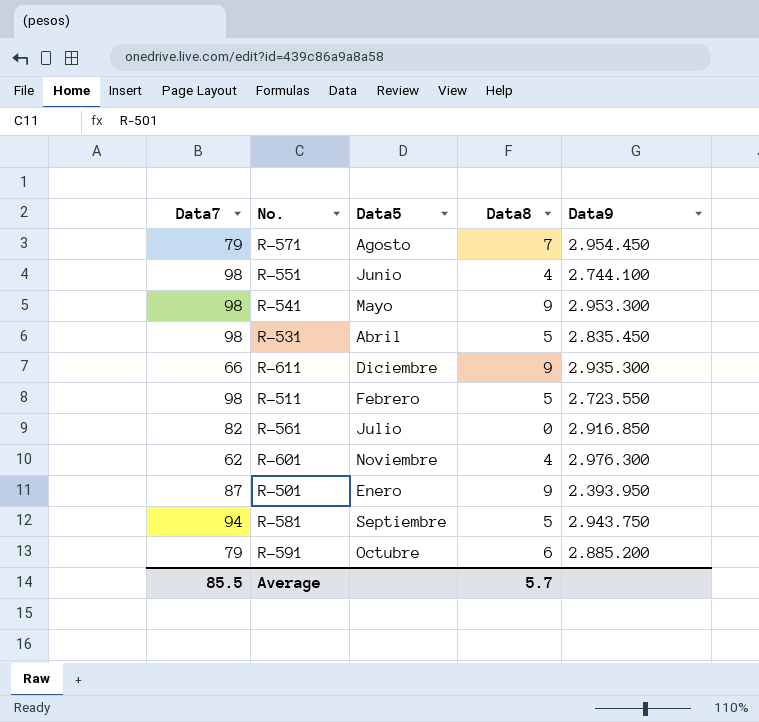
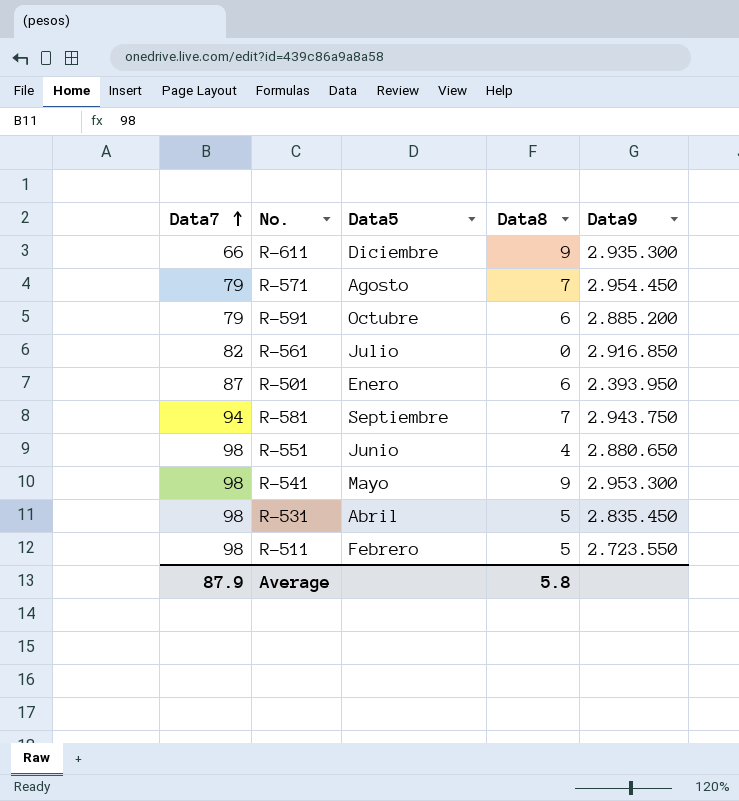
row order: none -> Data7 ascending
row R-601: 62 | Noviembre | 4 | 2.976.300 -> none
R-501 | Data8: 9 -> 6
R-581 | Data8: 5 -> 7
R-551 | Data9: 2.744.100 -> 2.880.650
Average | Data7: 85.5 -> 87.9
Average | Data8: 5.7 -> 5.8

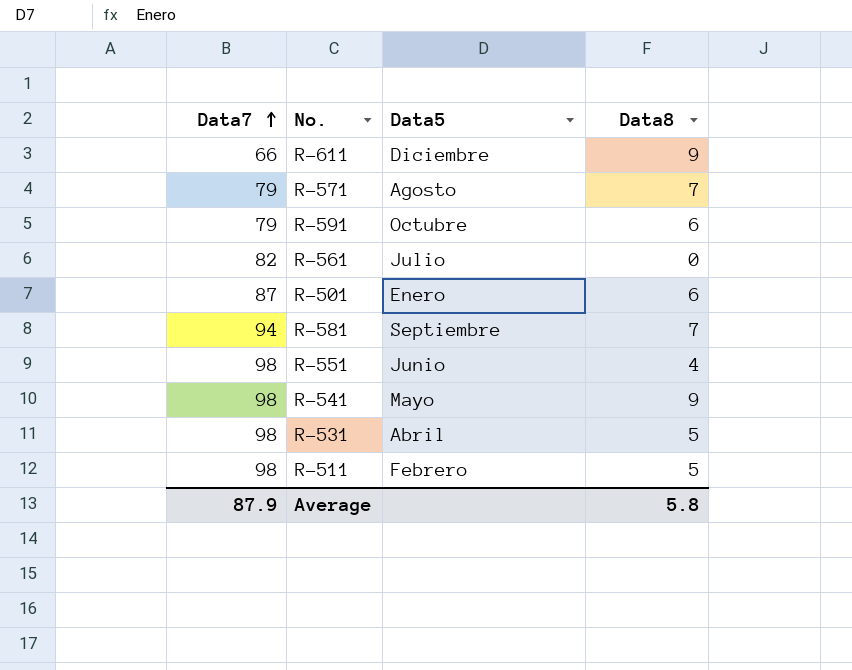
column Data9 | position: 5 -> none

